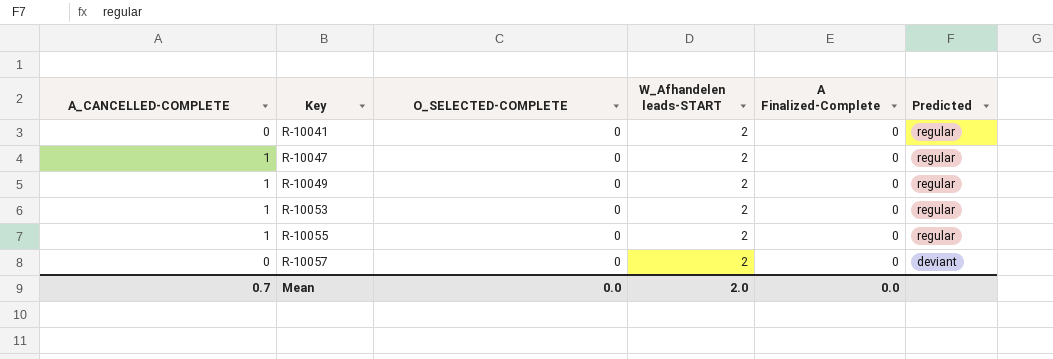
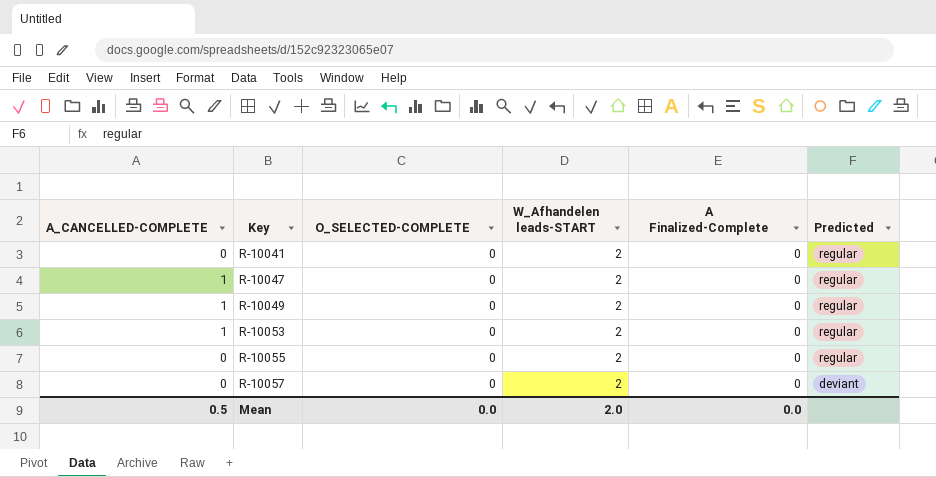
R-10055 | A_CANCELLED-COMPLETE: 1 -> 0
Mean | A_CANCELLED-COMPLETE: 0.7 -> 0.5

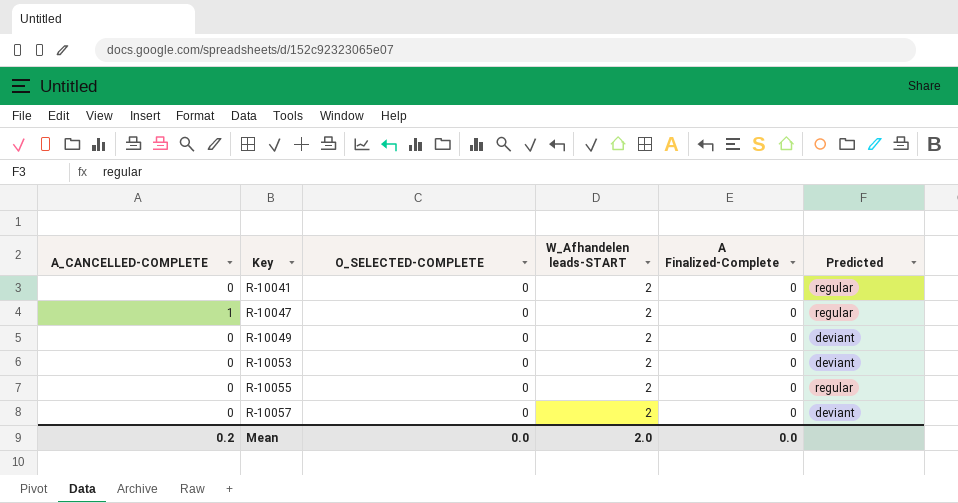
R-10049 | A_CANCELLED-COMPLETE: 1 -> 0
R-10049 | Predicted: regular -> deviant
R-10053 | A_CANCELLED-COMPLETE: 1 -> 0
R-10053 | Predicted: regular -> deviant
Mean | A_CANCELLED-COMPLETE: 0.5 -> 0.2

